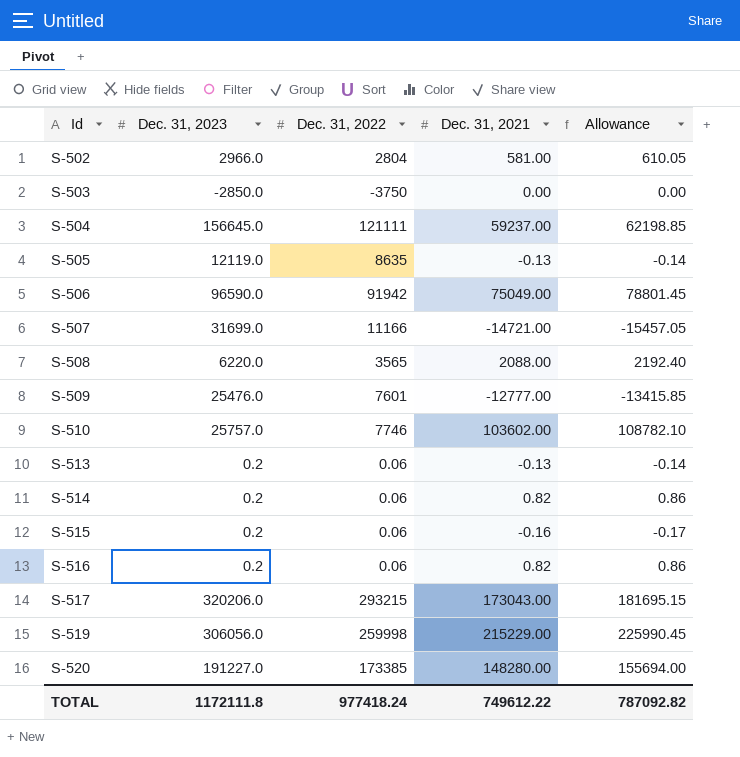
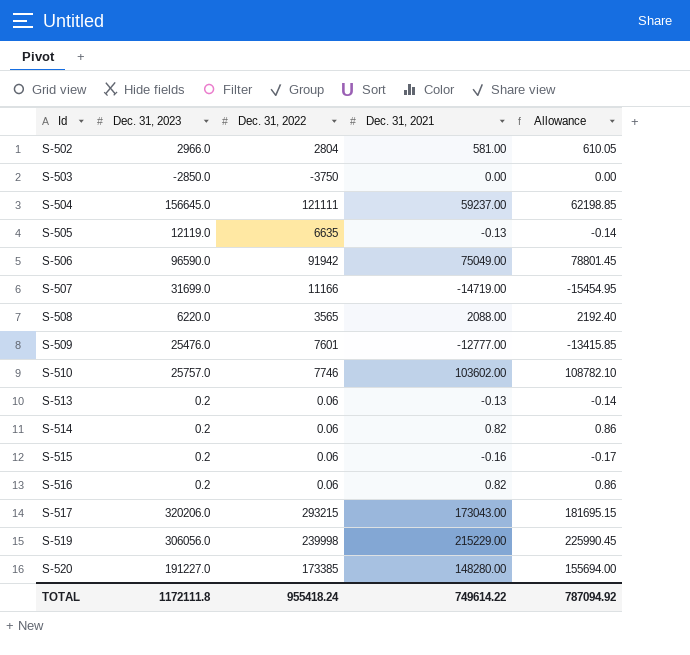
S-505 | Dec. 31, 2022: 8635 -> 6635
S-507 | Dec. 31, 2021: -14721.00 -> -14719.00
S-507 | Allowance: -15457.05 -> -15454.95
S-519 | Dec. 31, 2022: 259998 -> 239998
TOTAL | Dec. 31, 2022: 977418.24 -> 955418.24
TOTAL | Dec. 31, 2021: 749612.22 -> 749614.22
TOTAL | Allowance: 787092.82 -> 787094.92

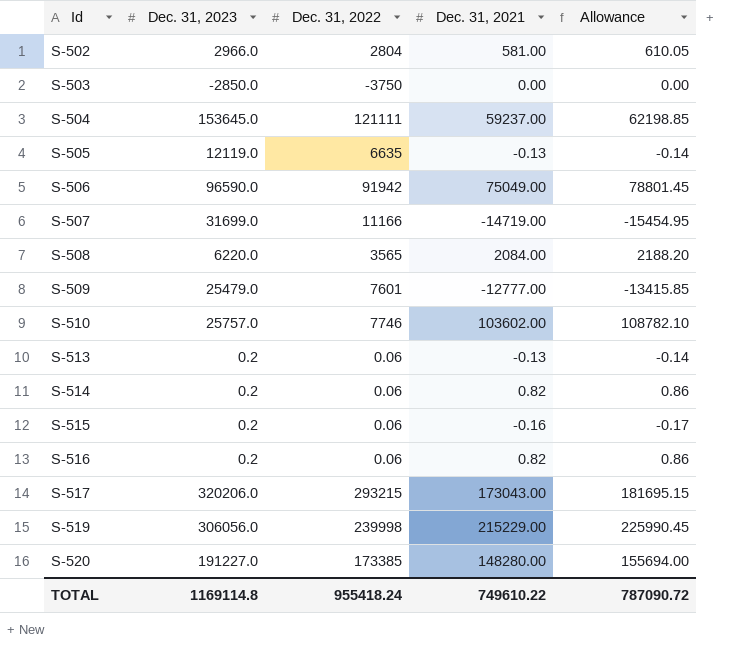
S-504 | Dec. 31, 2023: 156645.0 -> 153645.0
S-508 | Dec. 31, 2021: 2088.00 -> 2084.00
S-508 | Allowance: 2192.40 -> 2188.20
S-509 | Dec. 31, 2023: 25476.0 -> 25479.0
TOTAL | Dec. 31, 2023: 1172111.8 -> 1169114.8
TOTAL | Dec. 31, 2021: 749614.22 -> 749610.22
TOTAL | Allowance: 787094.92 -> 787090.72

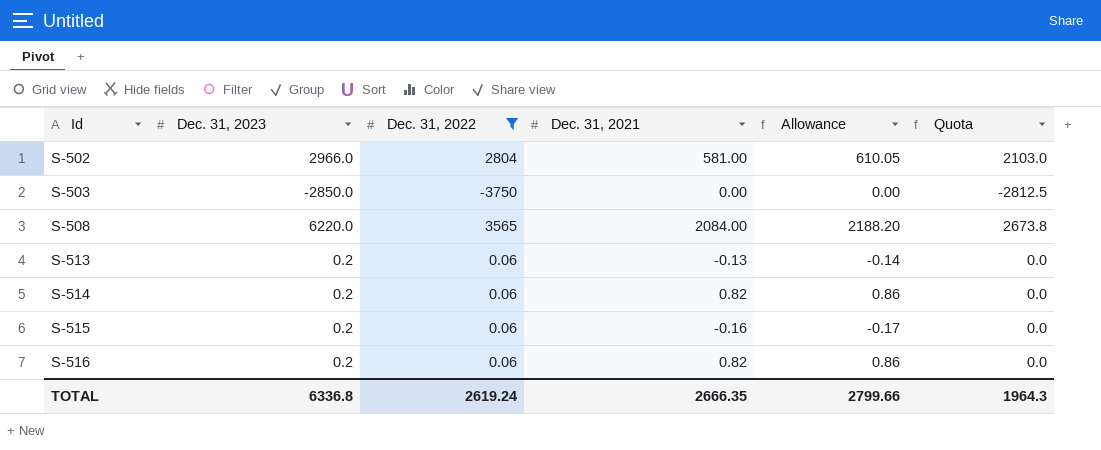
filter: none -> Dec. 31, 2022 <= 3565
column Quota | formula: none -> [Dec. 31, 2022] * 0.75
TOTAL | Dec. 31, 2023: 1169114.8 -> 6336.8
TOTAL | Dec. 31, 2022: 955418.24 -> 2619.24
TOTAL | Dec. 31, 2021: 749610.22 -> 2666.35
TOTAL | Allowance: 787090.72 -> 2799.66

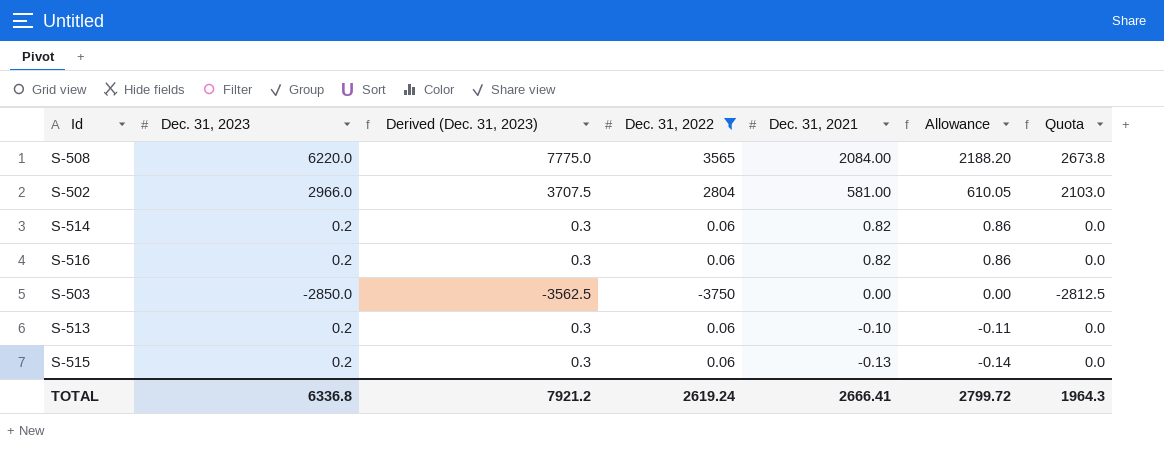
row order: Id ascending -> Dec. 31, 2021 descending
column Derived (Dec. 31, 2023) | formula: none -> [Dec. 31, 2023] * 1.25
S-513 | Dec. 31, 2021: -0.13 -> -0.10
S-513 | Allowance: -0.14 -> -0.11
S-515 | Dec. 31, 2021: -0.16 -> -0.13
S-515 | Allowance: -0.17 -> -0.14
TOTAL | Dec. 31, 2021: 2666.35 -> 2666.41
TOTAL | Allowance: 2799.66 -> 2799.72

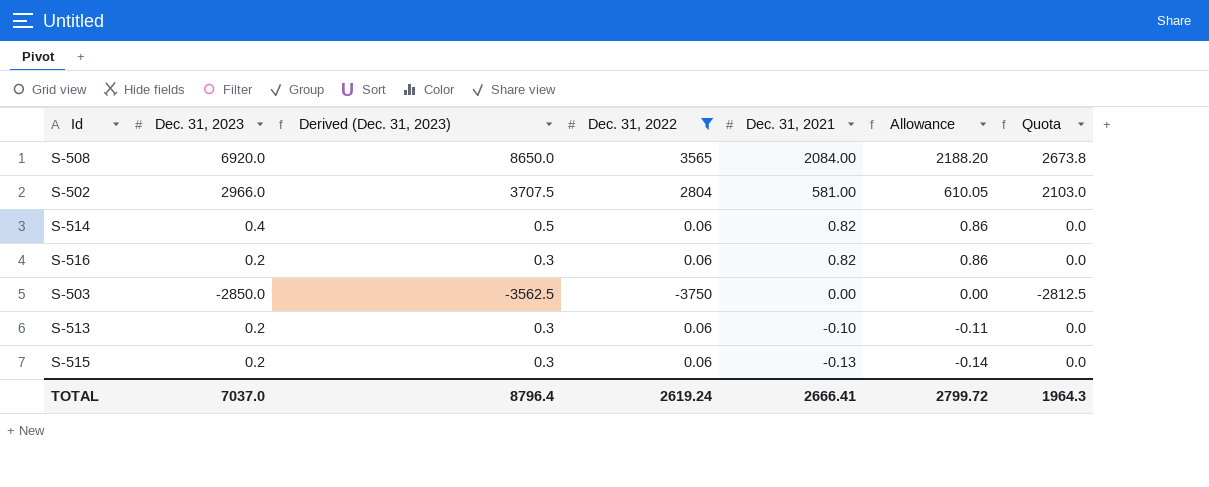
S-508 | Dec. 31, 2023: 6220.0 -> 6920.0
S-508 | Derived (Dec. 31, 2023): 7775.0 -> 8650.0
S-514 | Dec. 31, 2023: 0.2 -> 0.4
S-514 | Derived (Dec. 31, 2023): 0.3 -> 0.5
TOTAL | Dec. 31, 2023: 6336.8 -> 7037.0
TOTAL | Derived (Dec. 31, 2023): 7921.2 -> 8796.4

